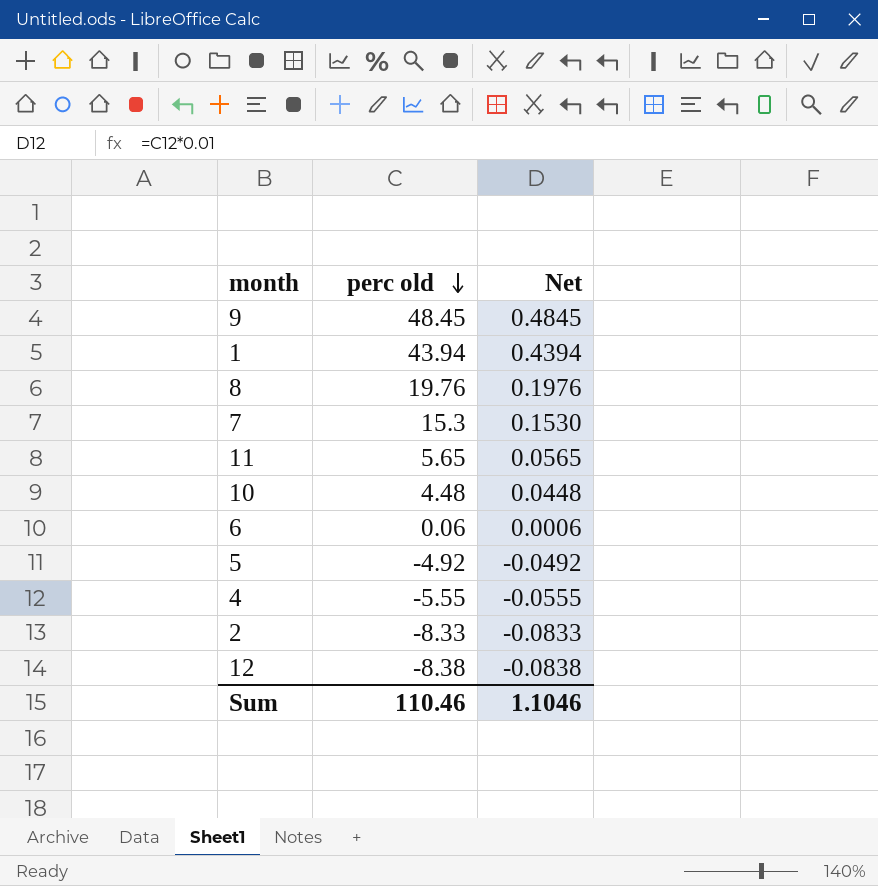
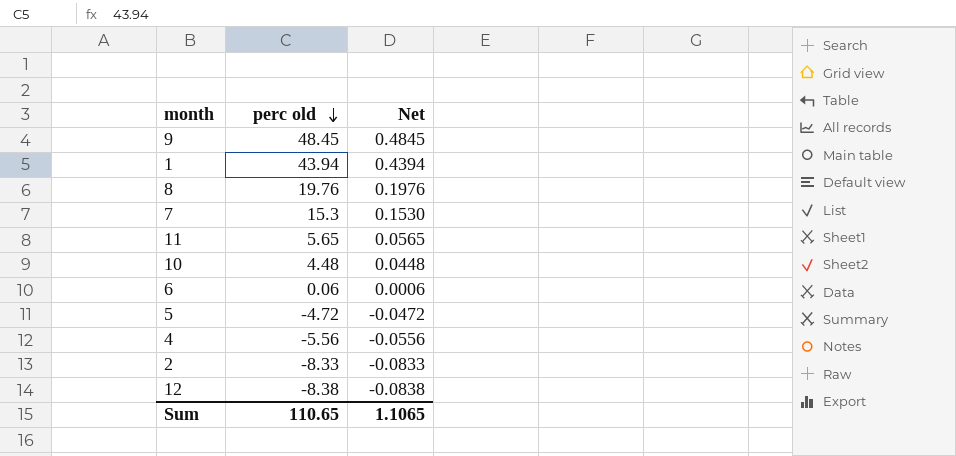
5 | perc old: -4.92 -> -4.72
5 | Net: -0.0492 -> -0.0472
4 | perc old: -5.55 -> -5.56
4 | Net: -0.0555 -> -0.0556
Sum | perc old: 110.46 -> 110.65
Sum | Net: 1.1046 -> 1.1065

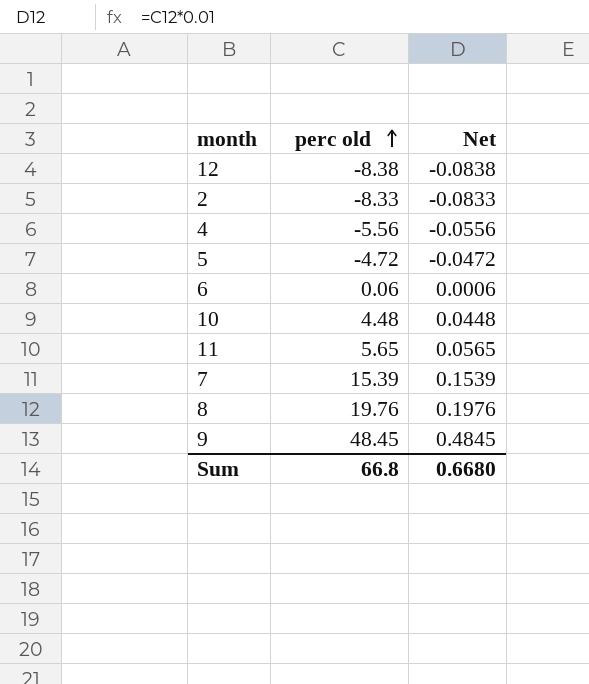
row order: perc old descending -> perc old ascending
row 1: 43.94 | 0.4394 -> none
7 | perc old: 15.3 -> 15.39
7 | Net: 0.1530 -> 0.1539
Sum | perc old: 110.65 -> 66.8
Sum | Net: 1.1065 -> 0.6680

